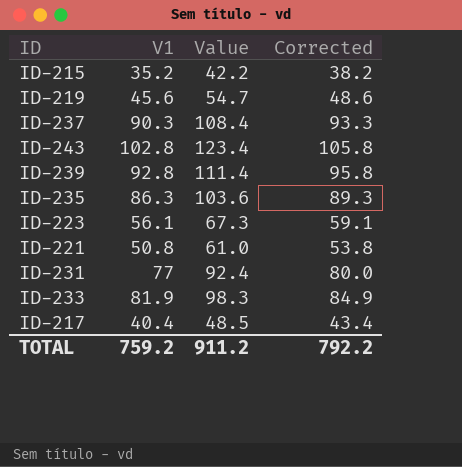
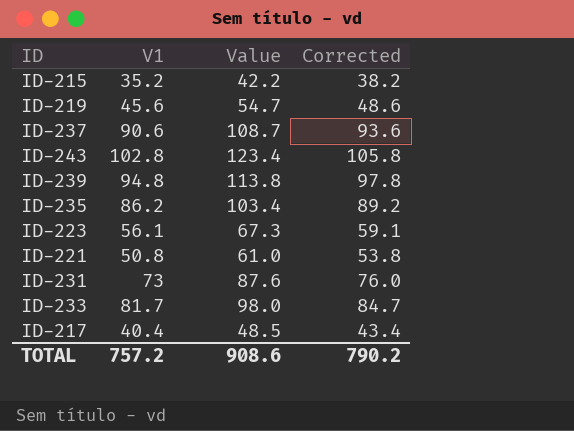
ID-237 | V1: 90.3 -> 90.6
ID-237 | Value: 108.4 -> 108.7
ID-237 | Corrected: 93.3 -> 93.6
ID-239 | V1: 92.8 -> 94.8
ID-239 | Value: 111.4 -> 113.8
ID-239 | Corrected: 95.8 -> 97.8
ID-235 | V1: 86.3 -> 86.2
ID-235 | Value: 103.6 -> 103.4
ID-235 | Corrected: 89.3 -> 89.2
ID-231 | V1: 77 -> 73
ID-231 | Value: 92.4 -> 87.6
ID-231 | Corrected: 80.0 -> 76.0
ID-233 | V1: 81.9 -> 81.7
ID-233 | Value: 98.3 -> 98.0
ID-233 | Corrected: 84.9 -> 84.7
TOTAL | V1: 759.2 -> 757.2
TOTAL | Value: 911.2 -> 908.6
TOTAL | Corrected: 792.2 -> 790.2

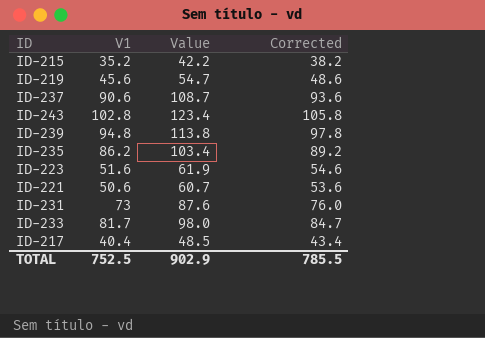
ID-223 | V1: 56.1 -> 51.6
ID-223 | Value: 67.3 -> 61.9
ID-223 | Corrected: 59.1 -> 54.6
ID-221 | V1: 50.8 -> 50.6
ID-221 | Value: 61.0 -> 60.7
ID-221 | Corrected: 53.8 -> 53.6
TOTAL | V1: 757.2 -> 752.5
TOTAL | Value: 908.6 -> 902.9
TOTAL | Corrected: 790.2 -> 785.5

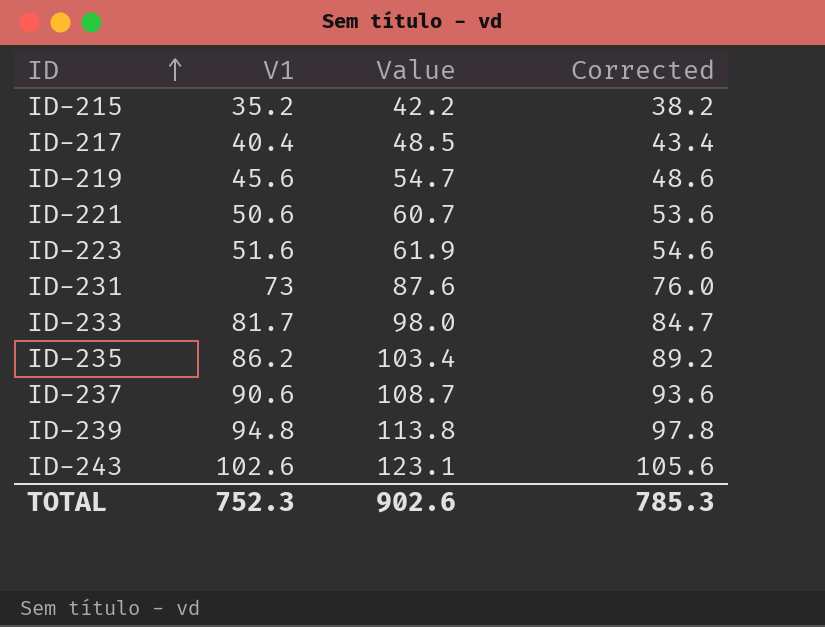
row order: none -> ID ascending
ID-243 | V1: 102.8 -> 102.6
ID-243 | Value: 123.4 -> 123.1
ID-243 | Corrected: 105.8 -> 105.6
TOTAL | V1: 752.5 -> 752.3
TOTAL | Value: 902.9 -> 902.6
TOTAL | Corrected: 785.5 -> 785.3

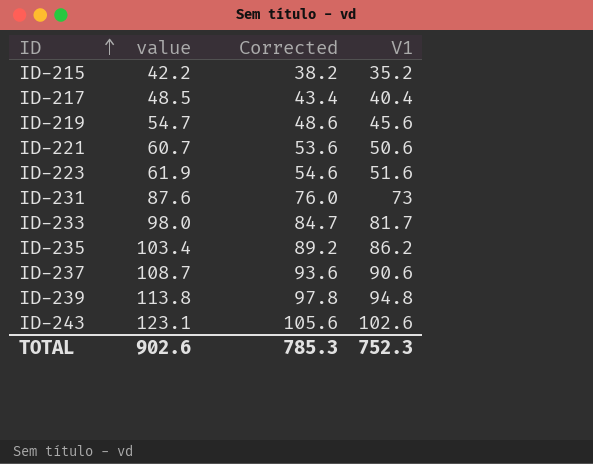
column name: Value -> value
column V1 | position: 2 -> 4

